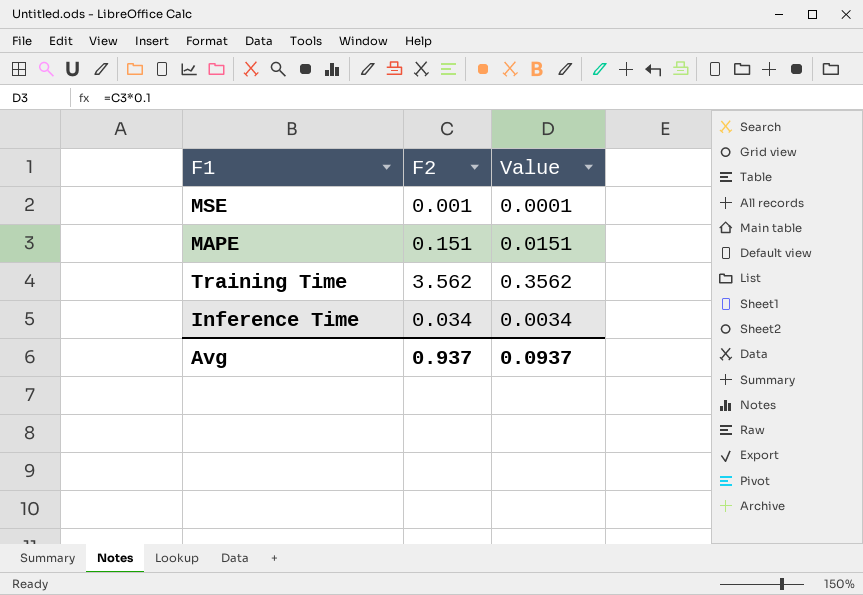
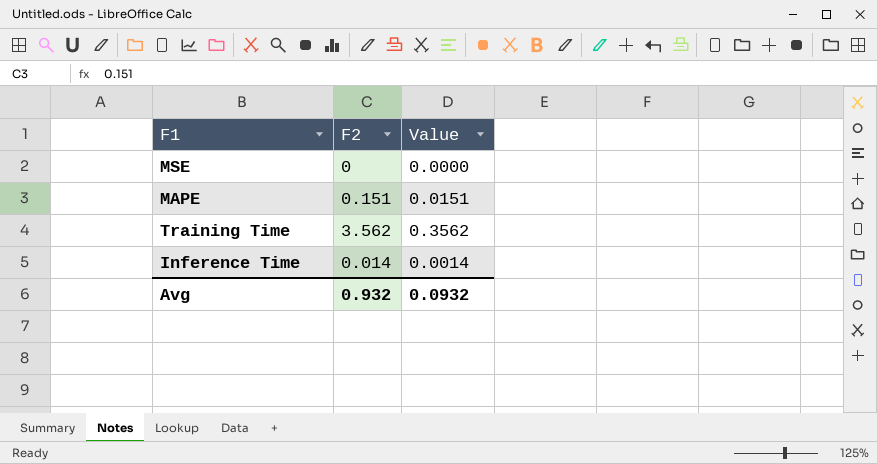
MSE | F2: 0.001 -> 0
MSE | Value: 0.0001 -> 0.0000
Inference Time | F2: 0.034 -> 0.014
Inference Time | Value: 0.0034 -> 0.0014
Avg | F2: 0.937 -> 0.932
Avg | Value: 0.0937 -> 0.0932

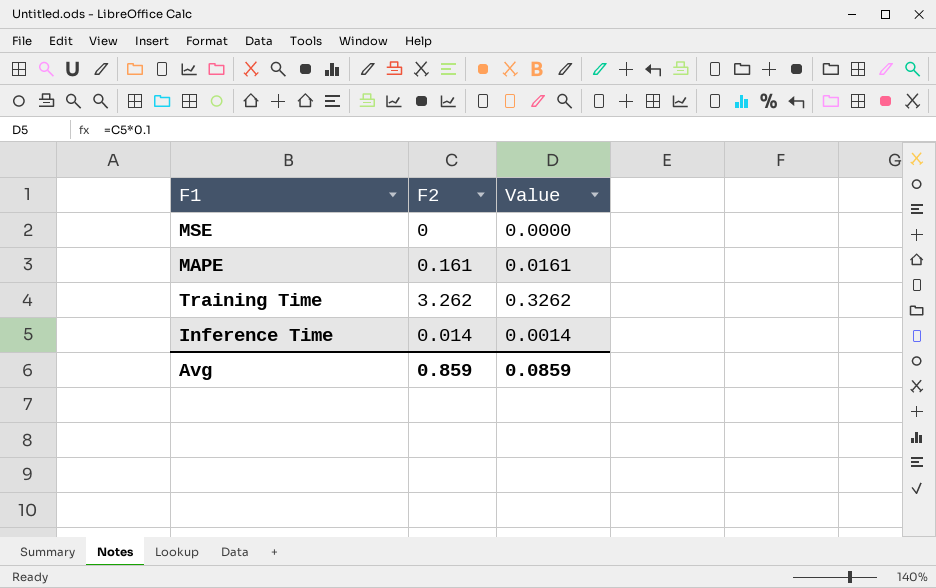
MAPE | F2: 0.151 -> 0.161
MAPE | Value: 0.0151 -> 0.0161
Training Time | F2: 3.562 -> 3.262
Training Time | Value: 0.3562 -> 0.3262
Avg | F2: 0.932 -> 0.859
Avg | Value: 0.0932 -> 0.0859

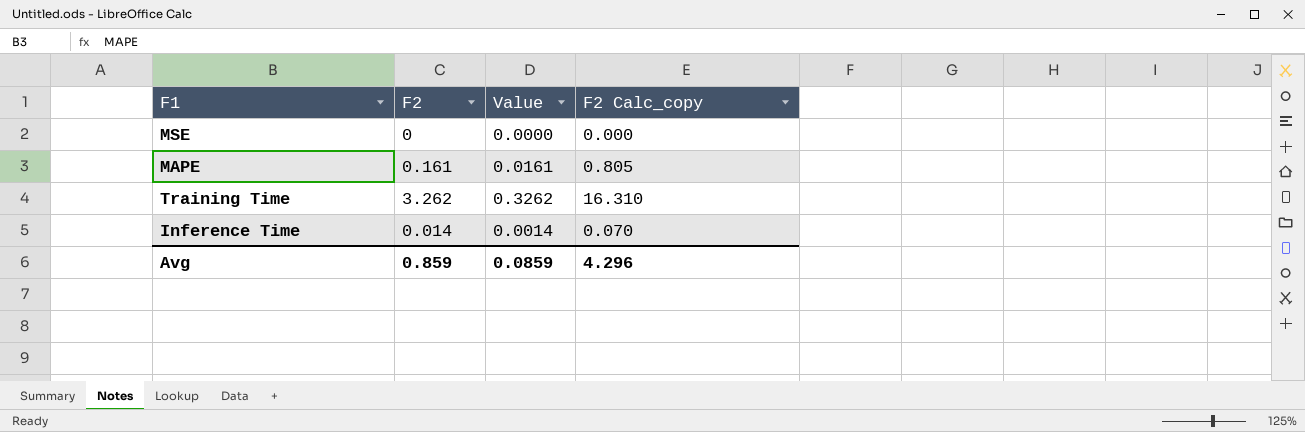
column F2 Calc_copy | formula: none -> [F2] * 5

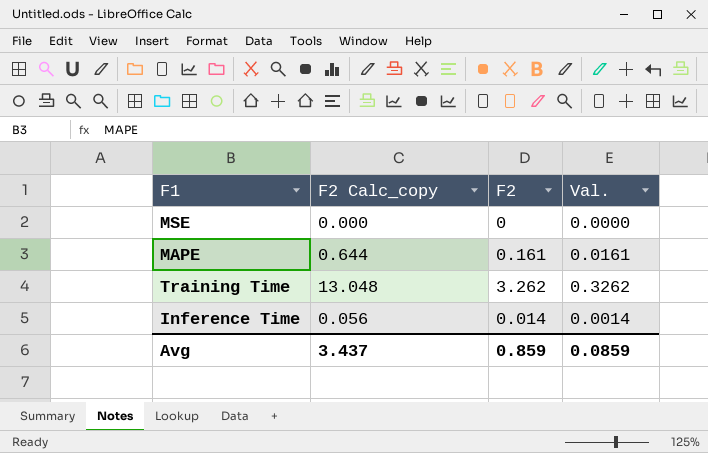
column F2 Calc_copy | formula: [F2] * 5 -> [F2] * 4
column F2 Calc_copy | position: 4 -> 2
column name: Value -> Val.
Avg | F2 Calc_copy: 4.296 -> 3.437

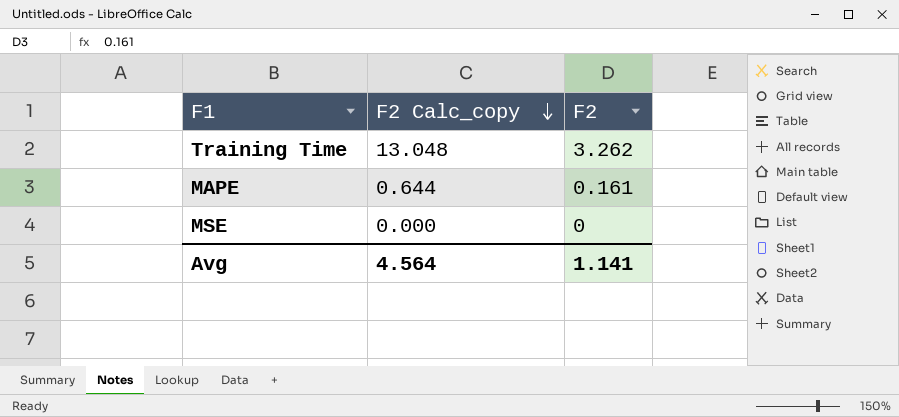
row order: none -> F2 Calc_copy descending
column Val. | formula: [F2] * 0.1 -> none
row Inference Time: 0.056 | 0.014 | 0.0014 -> none
Avg | F2 Calc_copy: 3.437 -> 4.564
Avg | F2: 0.859 -> 1.141

